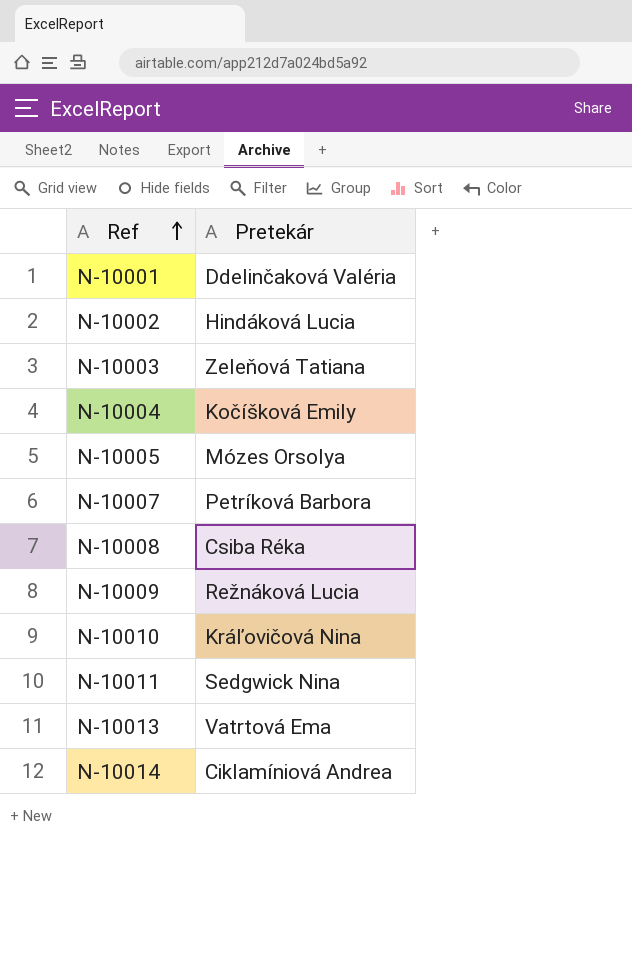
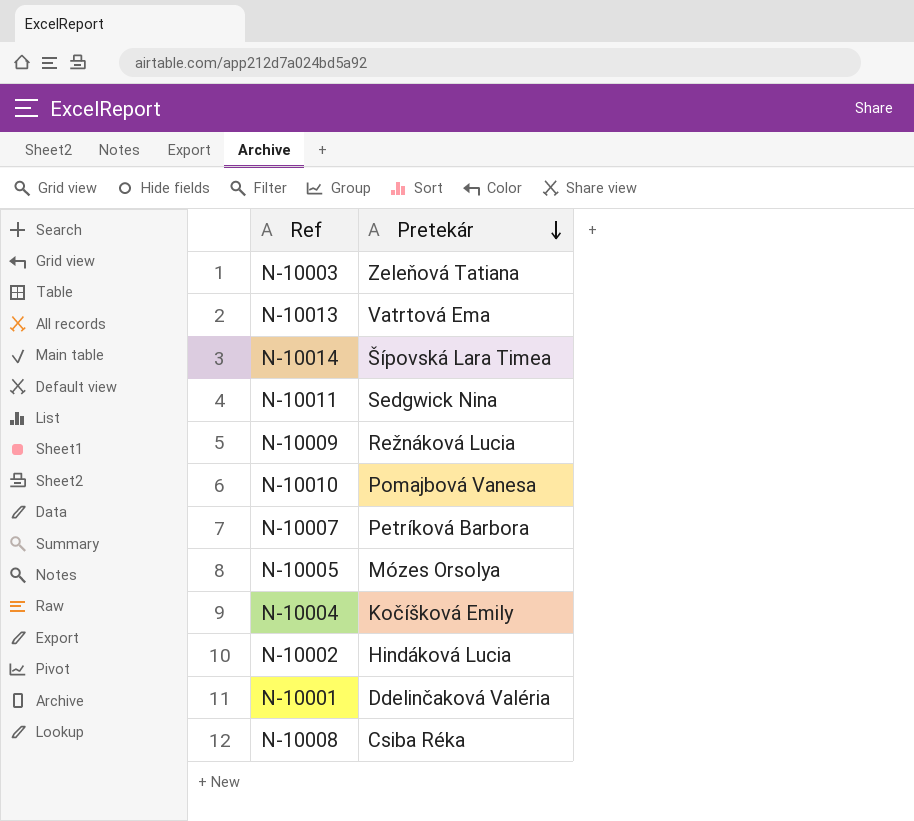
row order: Ref ascending -> Pretekár descending
N-10014 | Pretekár: Ciklamíniová Andrea -> Šípovská Lara Timea
N-10010 | Pretekár: Kráľovičová Nina -> Pomajbová Vanesa

